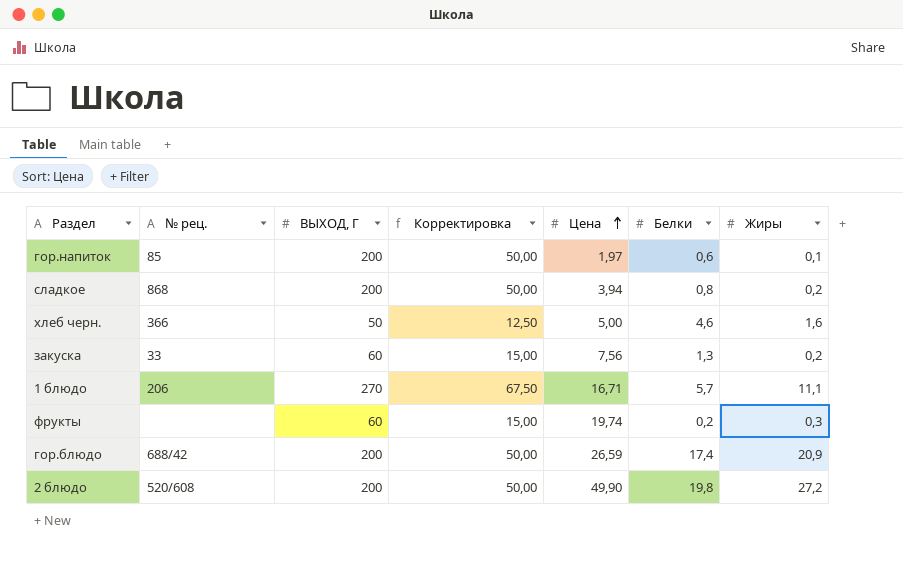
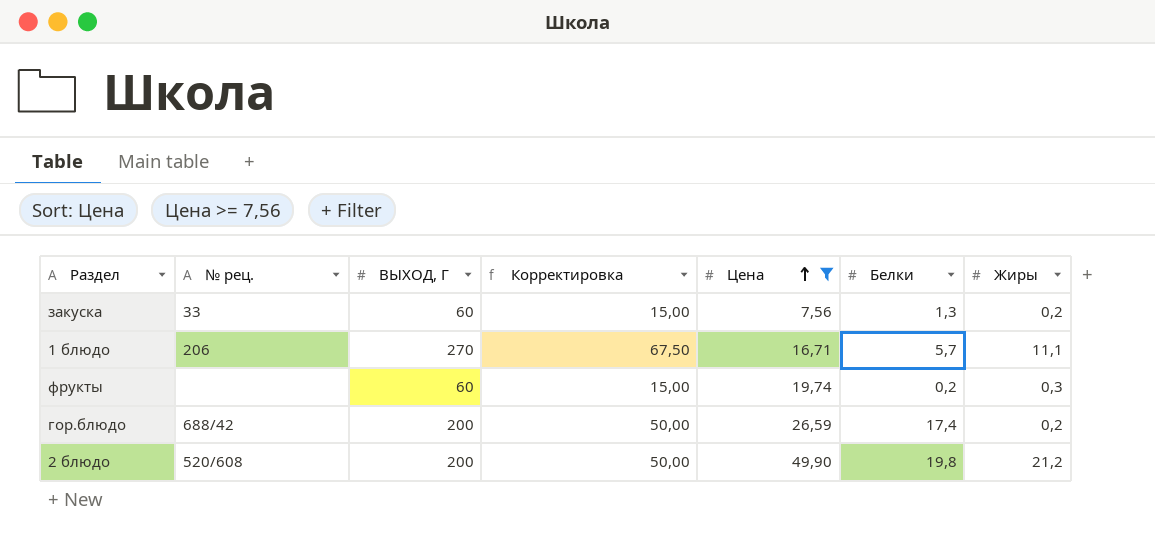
filter: none -> Цена >= 7,56
гор.блюдо | Жиры: 20,9 -> 0,2
2 блюдо | Жиры: 27,2 -> 21,2

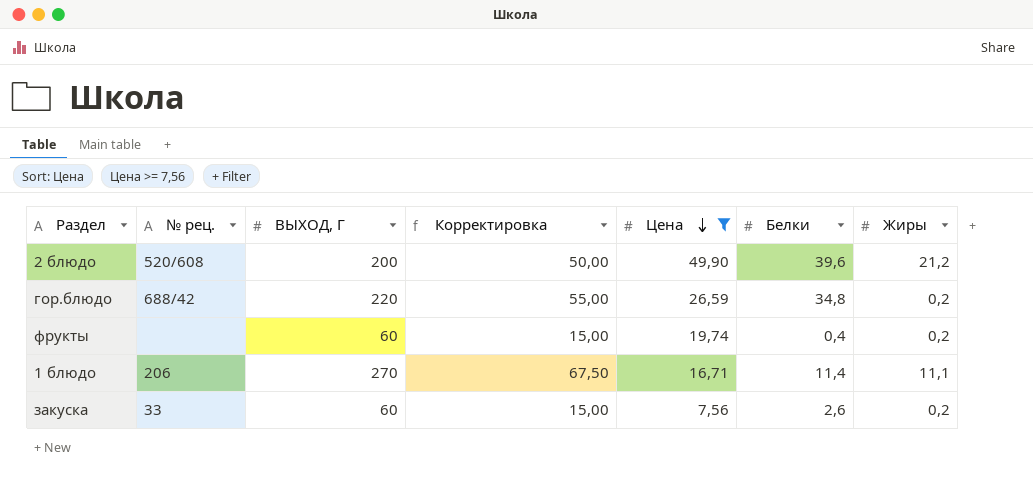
row order: Цена ascending -> Цена descending
2 блюдо | Белки: 19,8 -> 39,6
гор.блюдо | ВЫХОД, Г: 200 -> 220
гор.блюдо | Корректировка: 50,00 -> 55,00
гор.блюдо | Белки: 17,4 -> 34,8
фрукты | Белки: 0,2 -> 0,4
фрукты | Жиры: 0,3 -> 0,2
1 блюдо | Белки: 5,7 -> 11,4
закуска | Белки: 1,3 -> 2,6

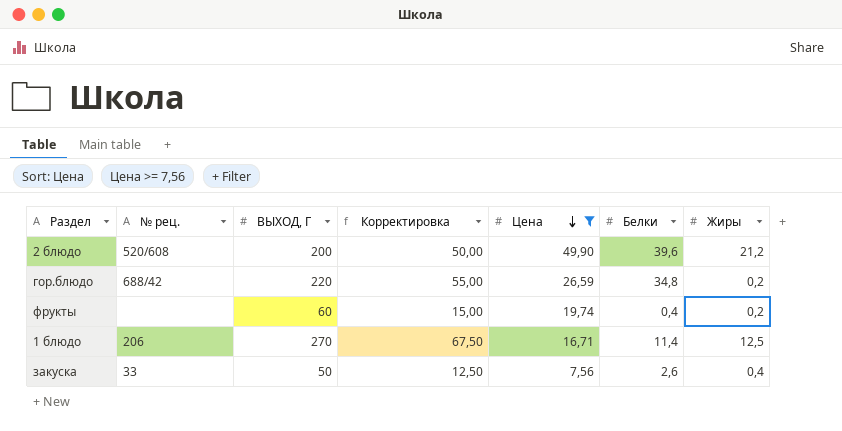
1 блюдо | Жиры: 11,1 -> 12,5
закуска | ВЫХОД, Г: 60 -> 50
закуска | Корректировка: 15,00 -> 12,50
закуска | Жиры: 0,2 -> 0,4

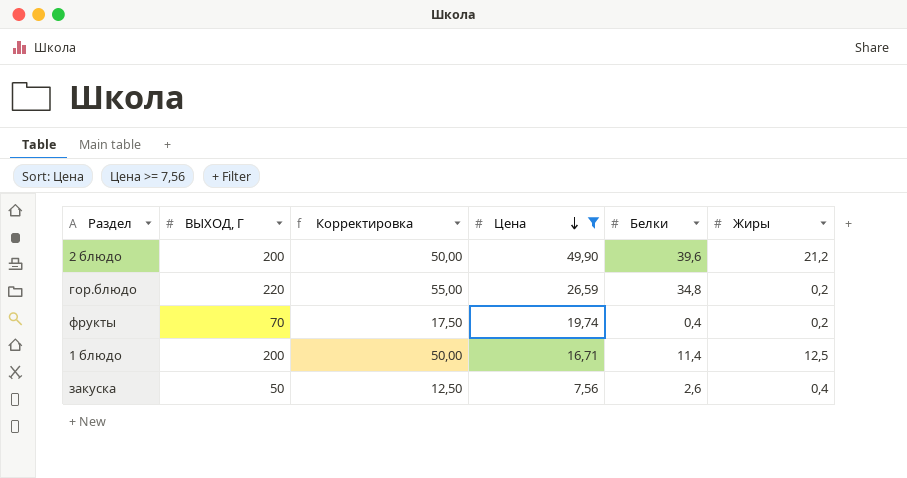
column № рец. | position: 2 -> none
фрукты | ВЫХОД, Г: 60 -> 70
фрукты | Корректировка: 15,00 -> 17,50
1 блюдо | ВЫХОД, Г: 270 -> 200
1 блюдо | Корректировка: 67,50 -> 50,00

